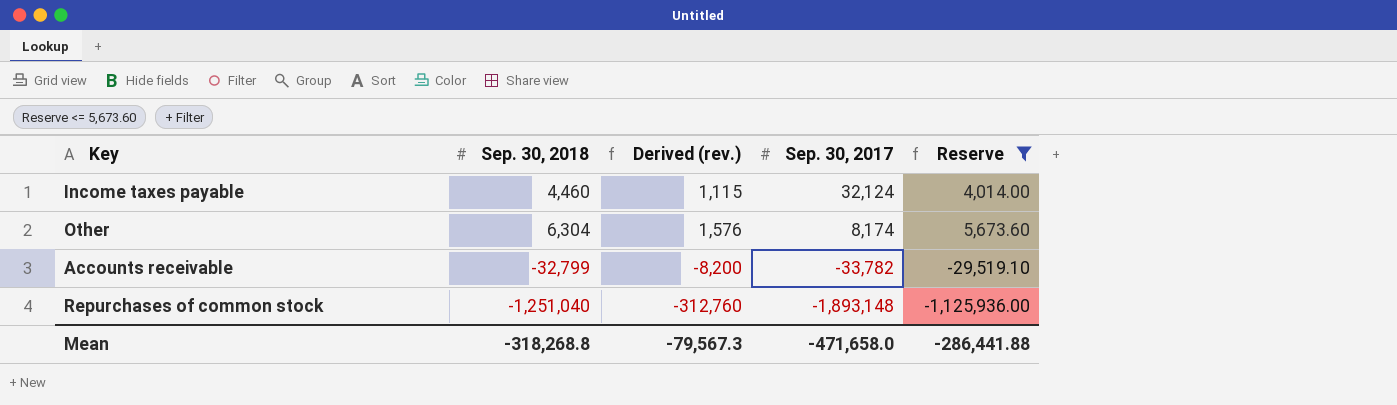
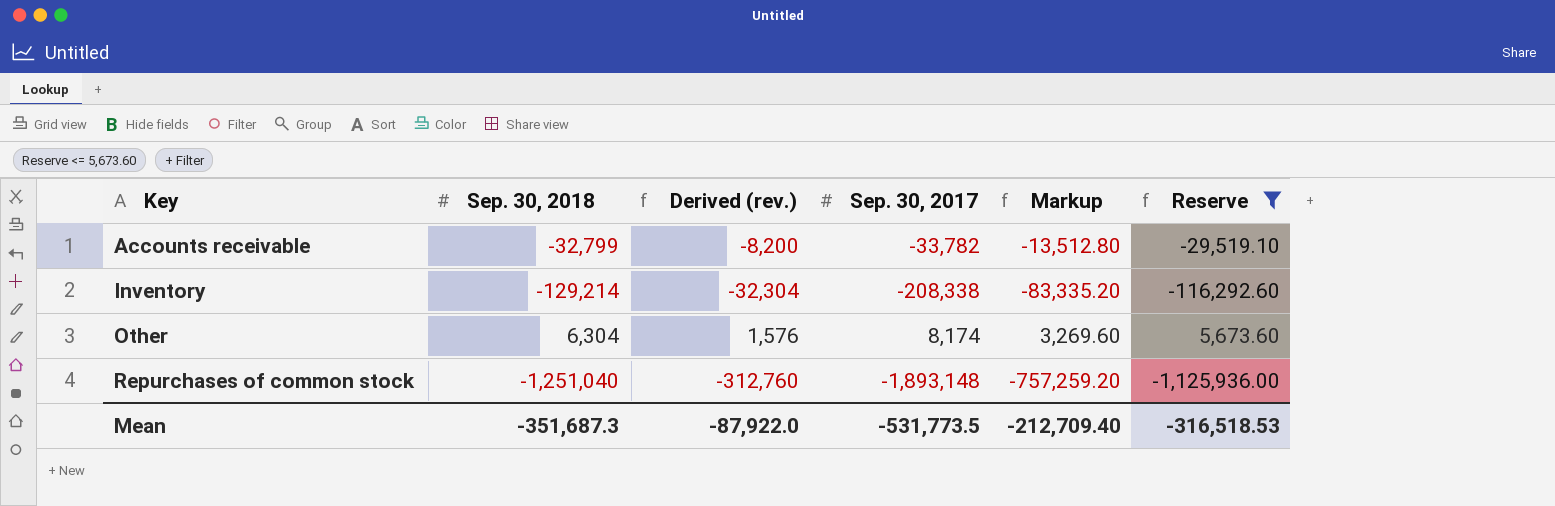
row order: Sep. 30, 2017 descending -> Key ascending
column Markup | formula: none -> [Sep. 30, 2017] * 0.4
row Income taxes payable: 4,460 | 1,115 | 32,124 | 4,014.00 -> none
row Inventory: none -> -129,214 | -32,304 | -208,338 | -83,335.20 | -116,292.60
Mean | Sep. 30, 2018: -318,268.8 -> -351,687.3
Mean | Derived (rev.): -79,567.3 -> -87,922.0
Mean | Sep. 30, 2017: -471,658.0 -> -531,773.5
Mean | Reserve: -286,441.88 -> -316,518.53

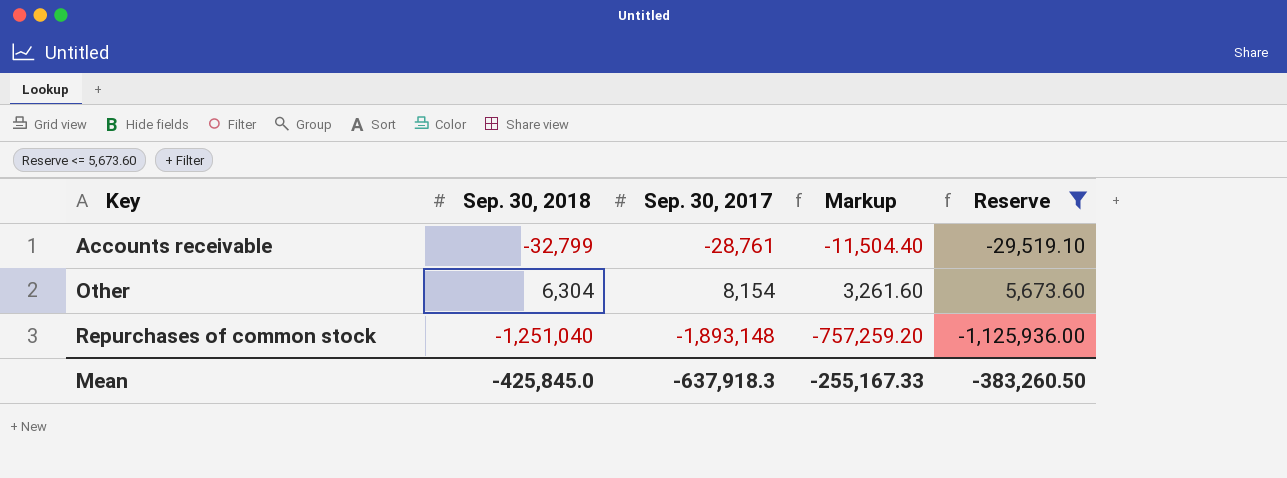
column Derived (rev.) | formula: [Sep. 30, 2018] * 0.25 -> none
row Inventory: -129,214 | -32,304 | -208,338 | -83,335.20 | -116,292.60 -> none
Accounts receivable | Sep. 30, 2017: -33,782 -> -28,761
Accounts receivable | Markup: -13,512.80 -> -11,504.40
Other | Sep. 30, 2017: 8,174 -> 8,154
Other | Markup: 3,269.60 -> 3,261.60
Mean | Sep. 30, 2018: -351,687.3 -> -425,845.0
Mean | Sep. 30, 2017: -531,773.5 -> -637,918.3
Mean | Markup: -212,709.40 -> -255,167.33
Mean | Reserve: -316,518.53 -> -383,260.50

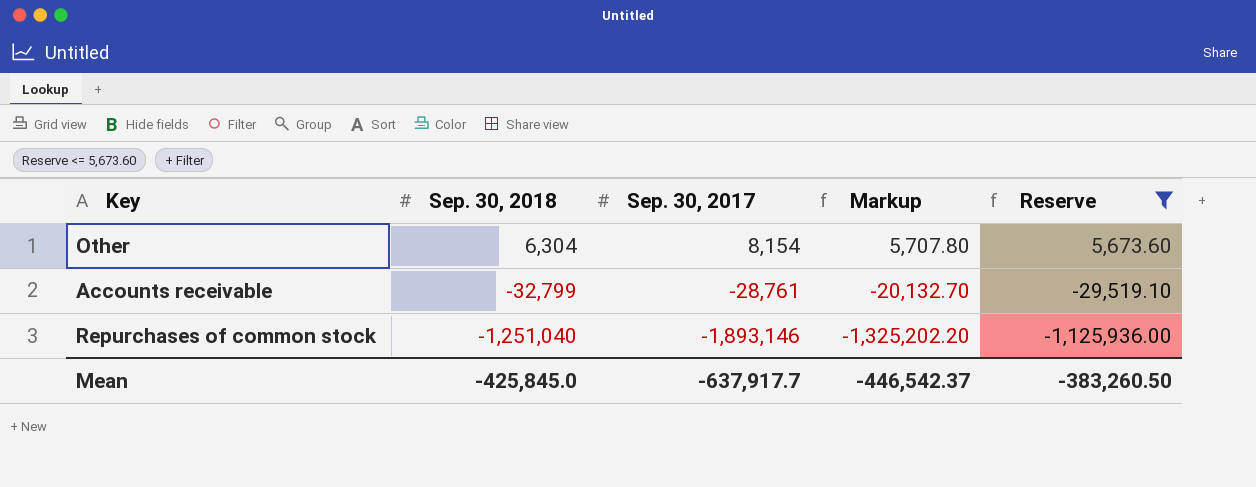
row order: Key ascending -> Sep. 30, 2018 descending
column Markup | formula: [Sep. 30, 2017] * 0.4 -> [Sep. 30, 2017] * 0.7
Repurchases of common stock | Sep. 30, 2017: -1,893,148 -> -1,893,146
Mean | Sep. 30, 2017: -637,918.3 -> -637,917.7
Mean | Markup: -255,167.33 -> -446,542.37

